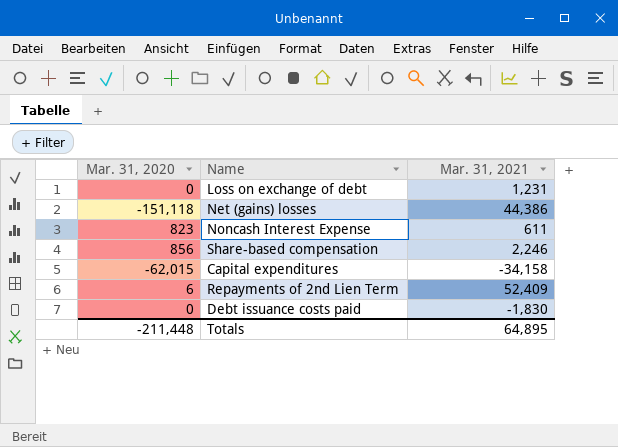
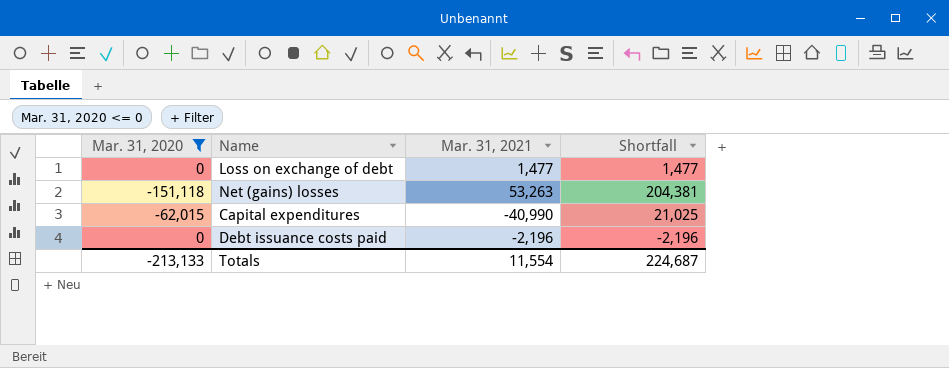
filter: none -> Mar. 31, 2020 <= 0
column Shortfall | formula: none -> [Mar. 31, 2021] - [Mar. 31, 2020]
Loss on exchange of debt | Mar. 31, 2021: 1,231 -> 1,477
Net (gains) losses | Mar. 31, 2021: 44,386 -> 53,263
Capital expenditures | Mar. 31, 2021: -34,158 -> -40,990
Debt issuance costs paid | Mar. 31, 2021: -1,830 -> -2,196
Totals | Mar. 31, 2020: -211,448 -> -213,133
Totals | Mar. 31, 2021: 64,895 -> 11,554

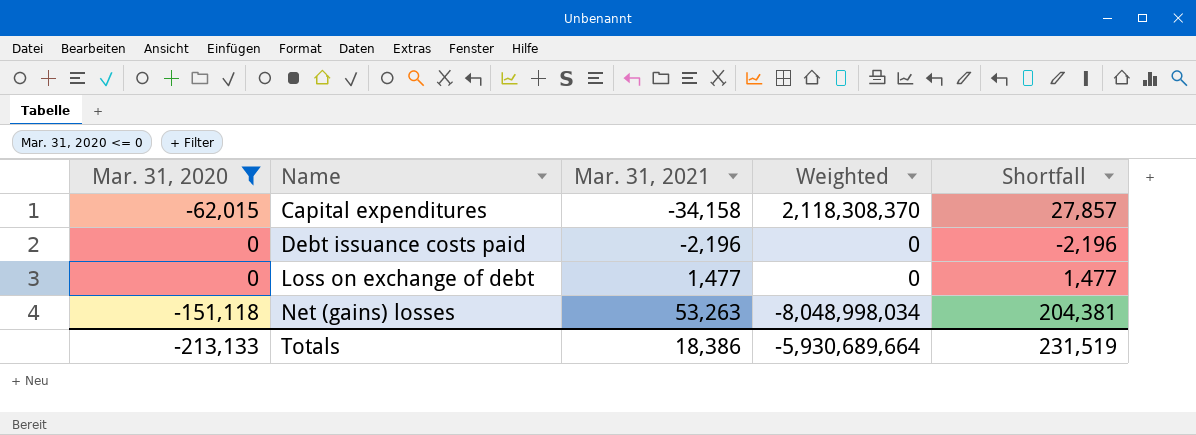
row order: none -> Name ascending
column Weighted | formula: none -> [Mar. 31, 2020] * [Mar. 31, 2021]
Capital expenditures | Mar. 31, 2021: -40,990 -> -34,158
Capital expenditures | Shortfall: 21,025 -> 27,857
Totals | Mar. 31, 2021: 11,554 -> 18,386
Totals | Shortfall: 224,687 -> 231,519

